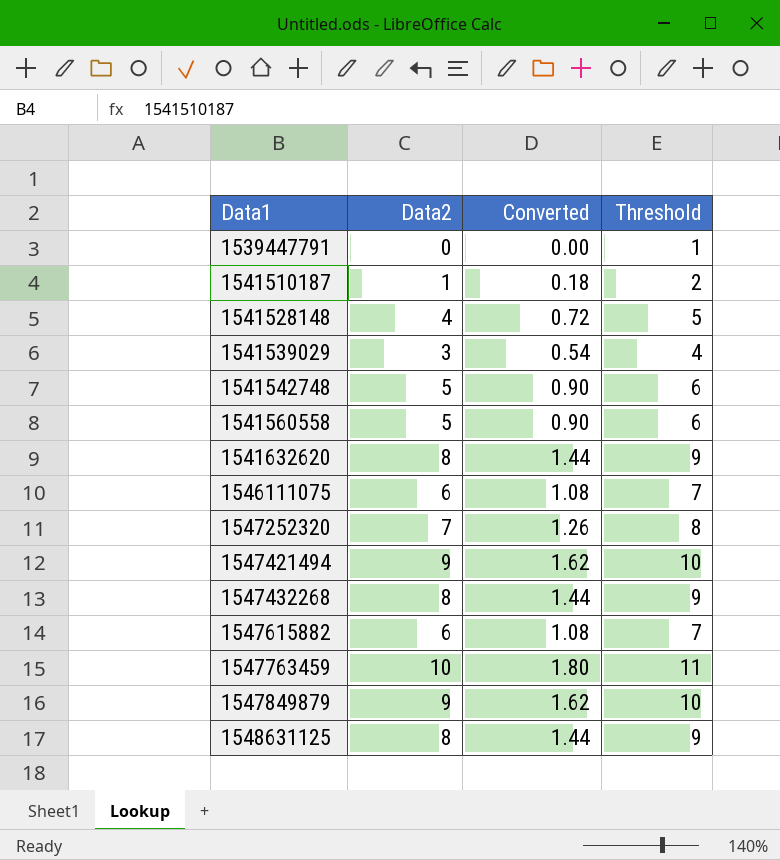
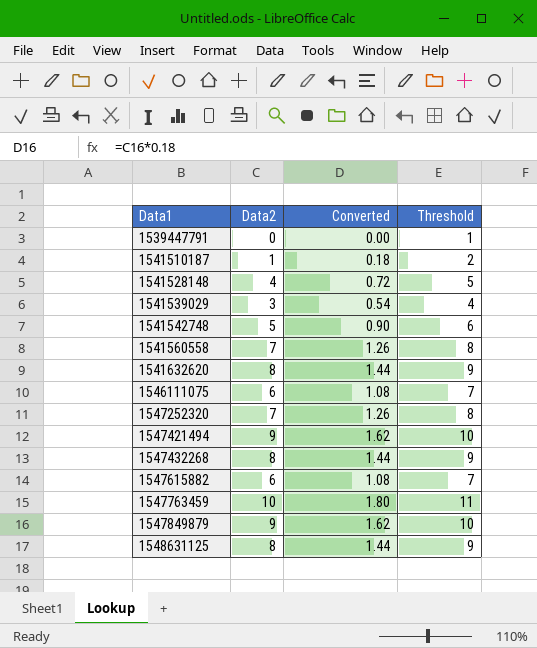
1541560558 | Data2: 5 -> 7
1541560558 | Converted: 0.90 -> 1.26
1541560558 | Threshold: 6 -> 8

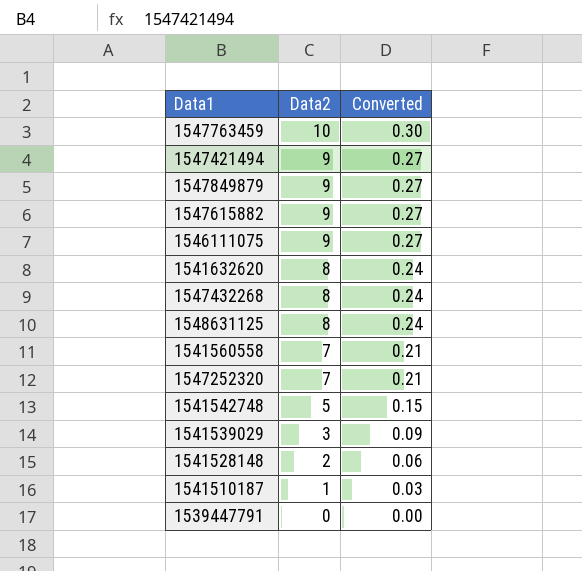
row order: Data1 ascending -> Data2 descending
column Threshold | formula: [Data2] + 1 -> none
column Converted | formula: [Data2] * 0.18 -> [Data2] * 0.03
1547615882 | Data2: 6 -> 9
1546111075 | Data2: 6 -> 9
1541528148 | Data2: 4 -> 2

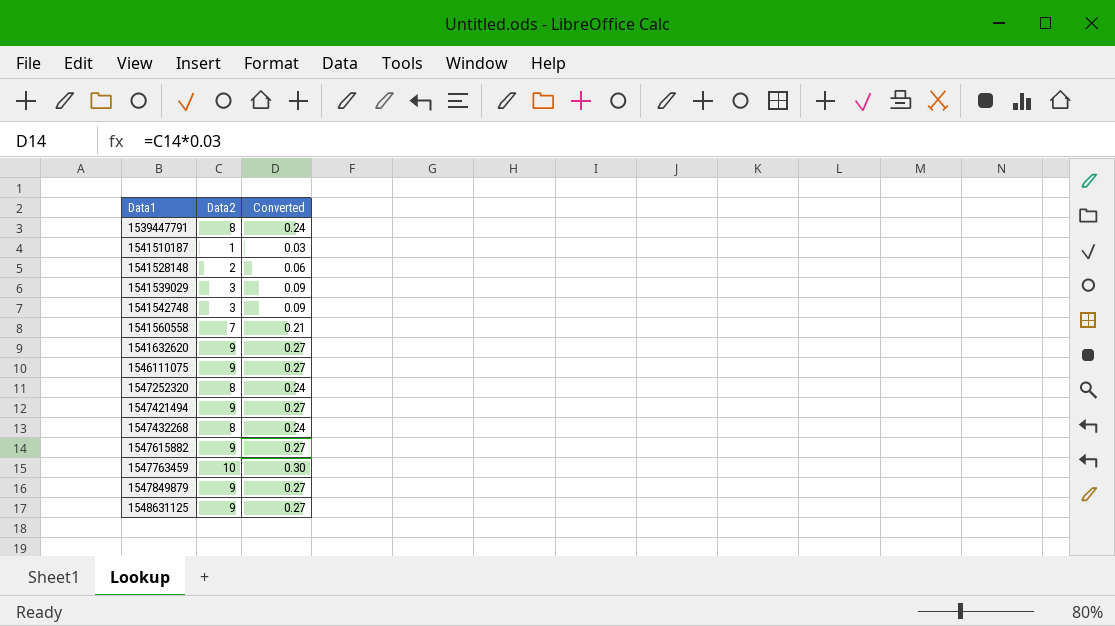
row order: Data2 descending -> Data1 ascending
1539447791 | Data2: 0 -> 8
1539447791 | Converted: 0.00 -> 0.24
1541542748 | Data2: 5 -> 3
1541542748 | Converted: 0.15 -> 0.09
1541632620 | Data2: 8 -> 9
1541632620 | Converted: 0.24 -> 0.27
1547252320 | Data2: 7 -> 8
1547252320 | Converted: 0.21 -> 0.24
1548631125 | Data2: 8 -> 9
1548631125 | Converted: 0.24 -> 0.27

